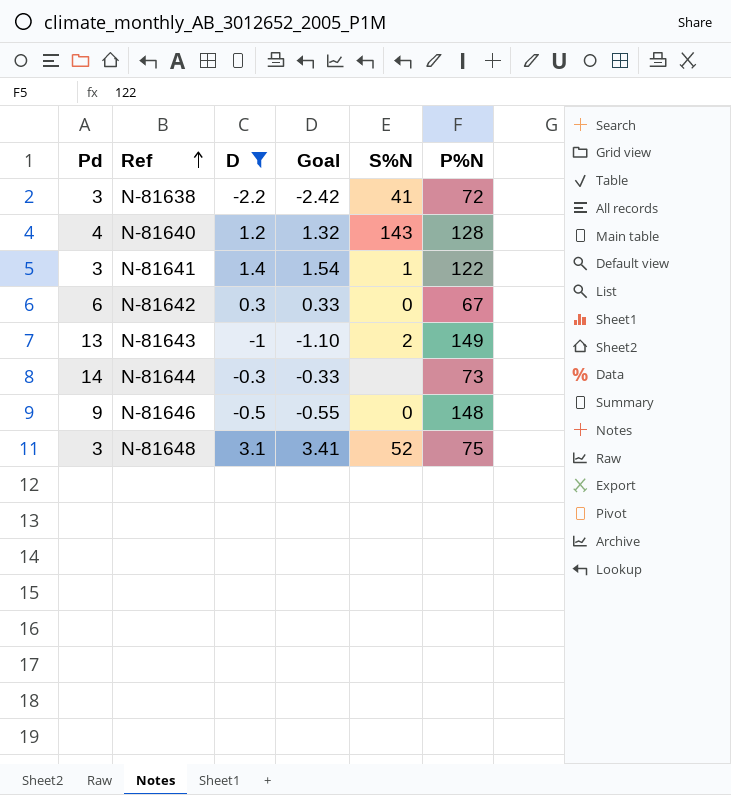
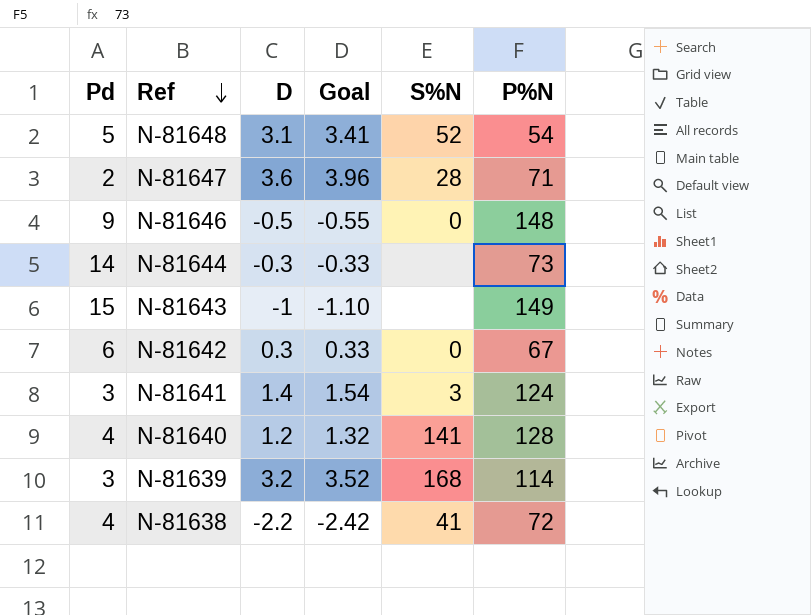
filter: D <= 3.1 -> none
row order: Ref ascending -> Ref descending
N-81648 | Pd: 3 -> 5
N-81648 | P%N: 75 -> 54
N-81643 | Pd: 13 -> 15
N-81643 | S%N: 2 -> none
N-81641 | S%N: 1 -> 3
N-81641 | P%N: 122 -> 124
N-81640 | S%N: 143 -> 141
N-81638 | Pd: 3 -> 4

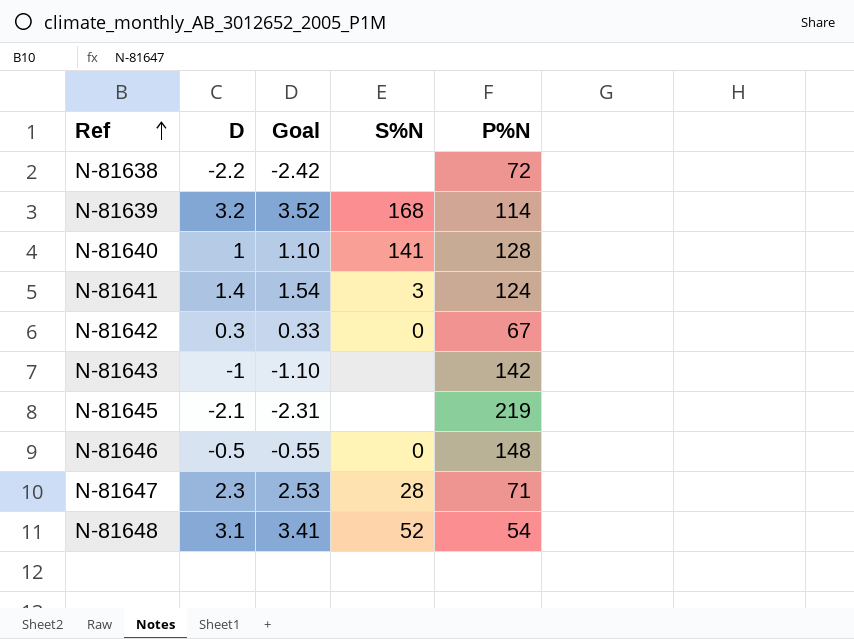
row order: Ref descending -> Ref ascending
column Pd | position: 1 -> none
row N-81644: 14 | -0.3 | -0.33 | none | 73 -> none
N-81638 | S%N: 41 -> none
N-81640 | D: 1.2 -> 1
N-81640 | Goal: 1.32 -> 1.10
N-81643 | P%N: 149 -> 142
row N-81645: none -> -2.1 | -2.31 | none | 219
N-81647 | D: 3.6 -> 2.3
N-81647 | Goal: 3.96 -> 2.53

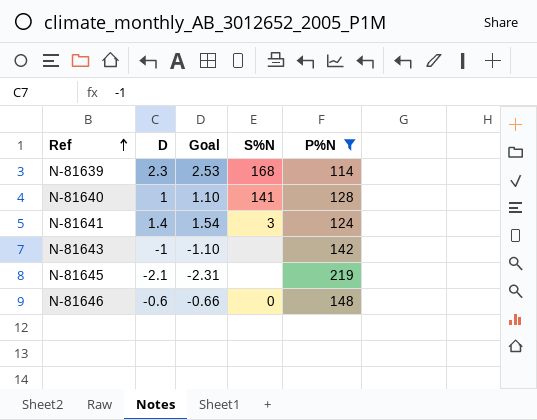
filter: none -> P%N >= 114
N-81639 | D: 3.2 -> 2.3
N-81639 | Goal: 3.52 -> 2.53
N-81646 | D: -0.5 -> -0.6
N-81646 | Goal: -0.55 -> -0.66

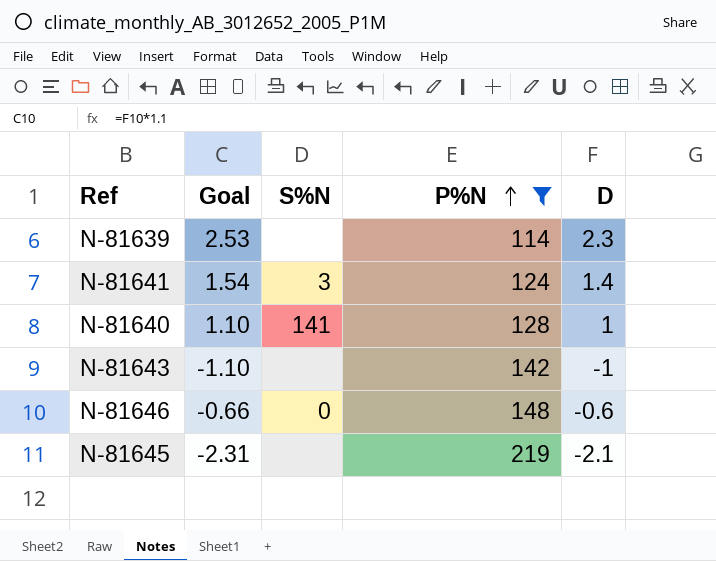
row order: Ref ascending -> P%N ascending
column D | position: 2 -> 5
N-81639 | S%N: 168 -> none

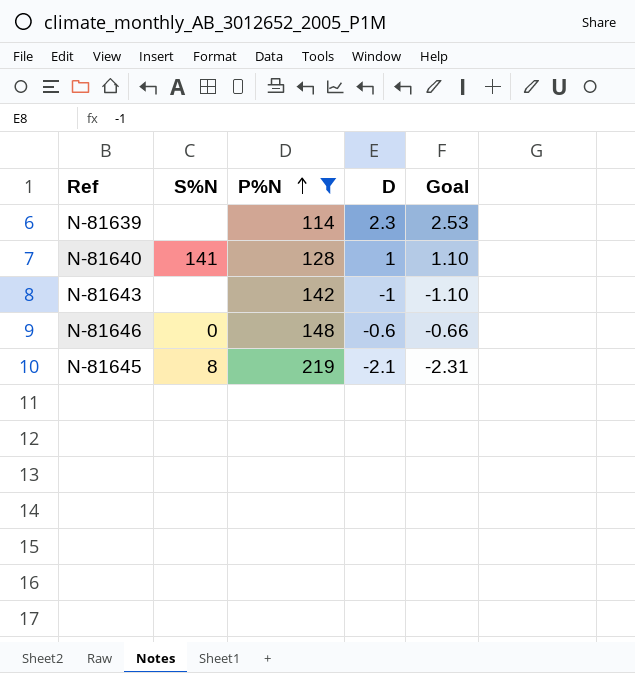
column Goal | position: 2 -> 5
row N-81641: 1.54 | 3 | 124 | 1.4 -> none
N-81645 | S%N: none -> 8

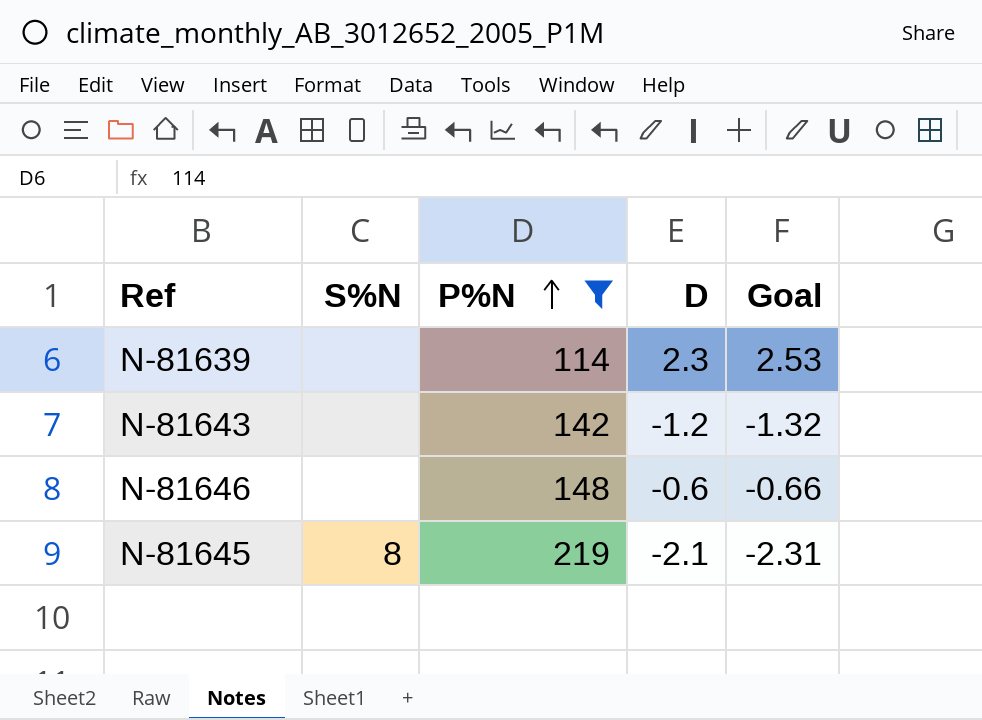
row N-81640: 141 | 128 | 1 | 1.10 -> none
N-81643 | D: -1 -> -1.2
N-81643 | Goal: -1.10 -> -1.32
N-81646 | S%N: 0 -> none

